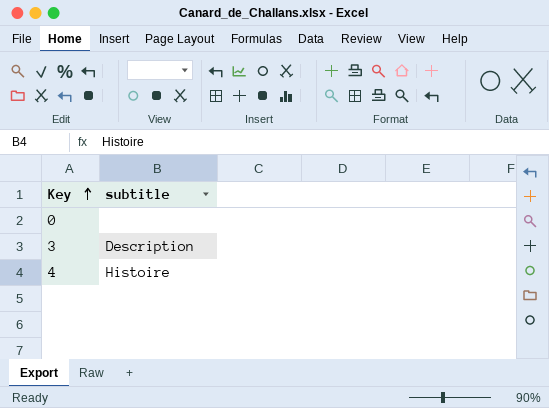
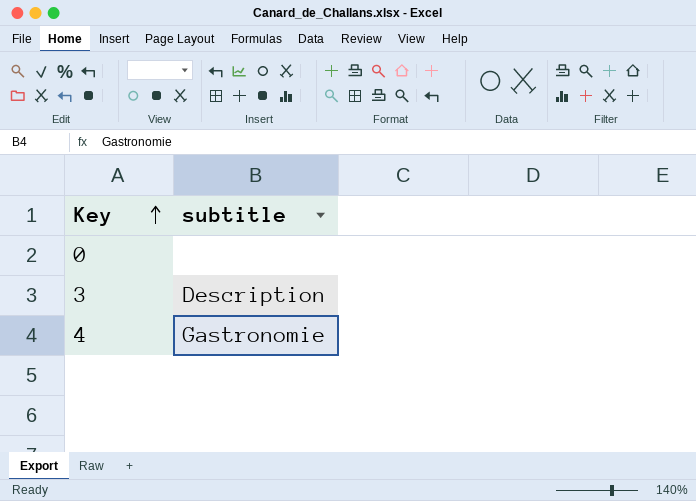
4 | subtitle: Histoire -> Gastronomie

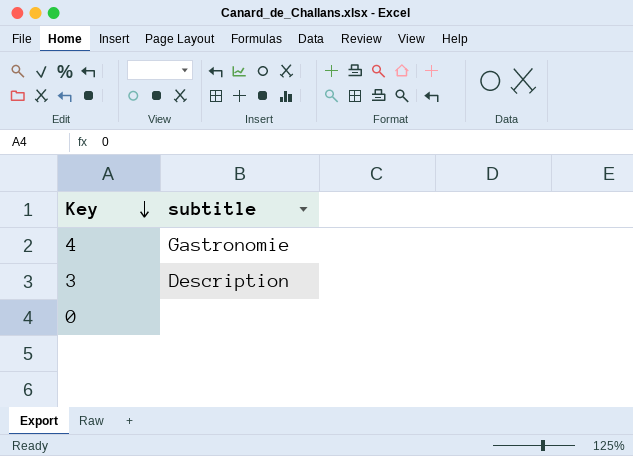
row order: Key ascending -> Key descending

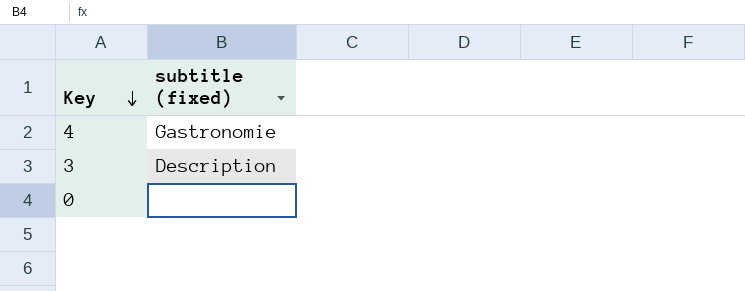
column name: subtitle -> subtitle (fixed)

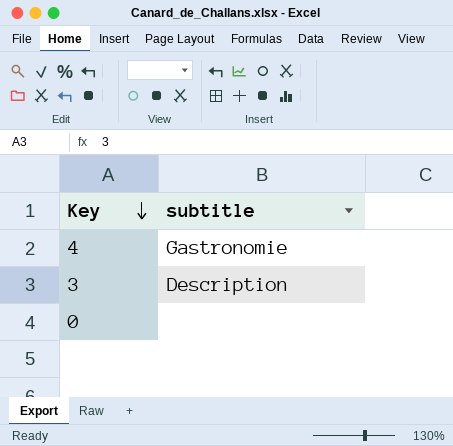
column name: subtitle (fixed) -> subtitle

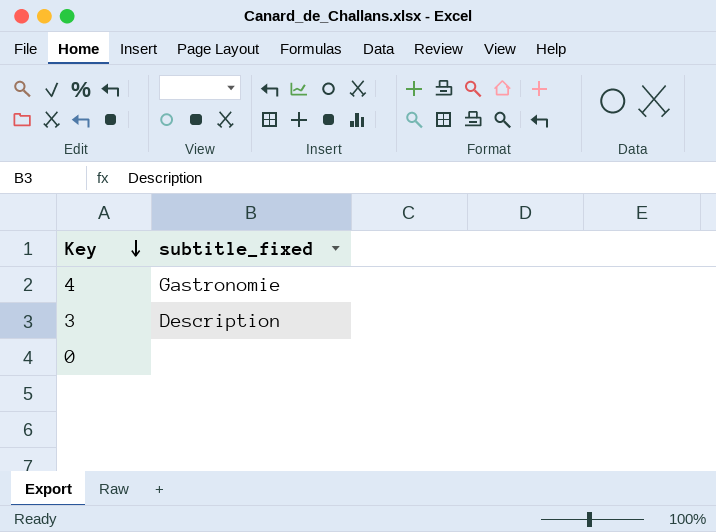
column name: subtitle -> subtitle_fixed

